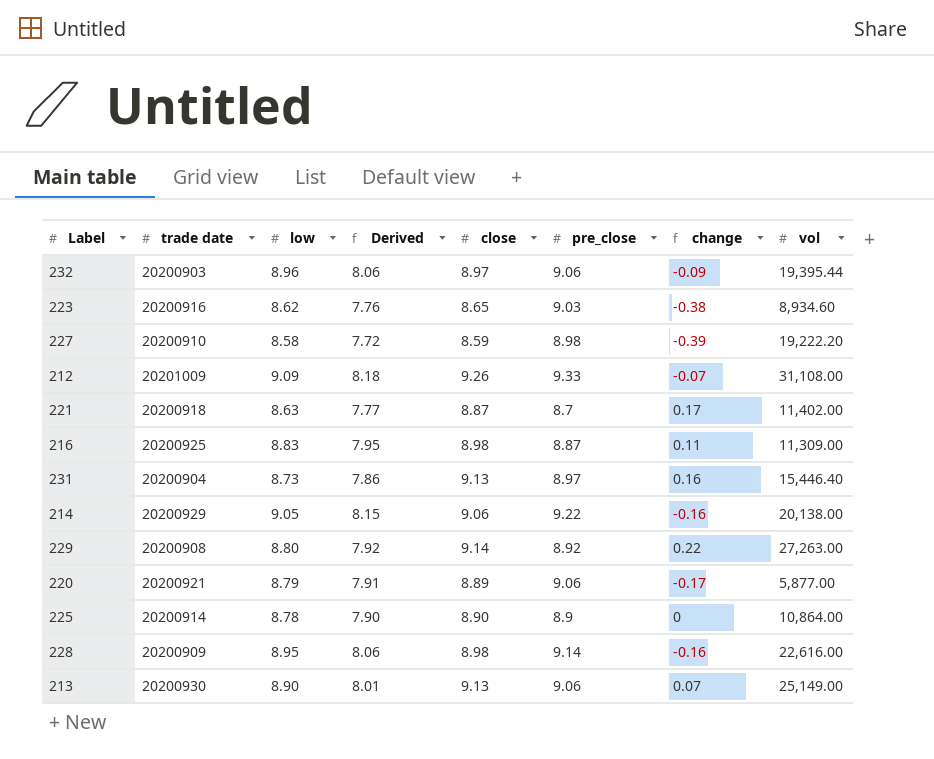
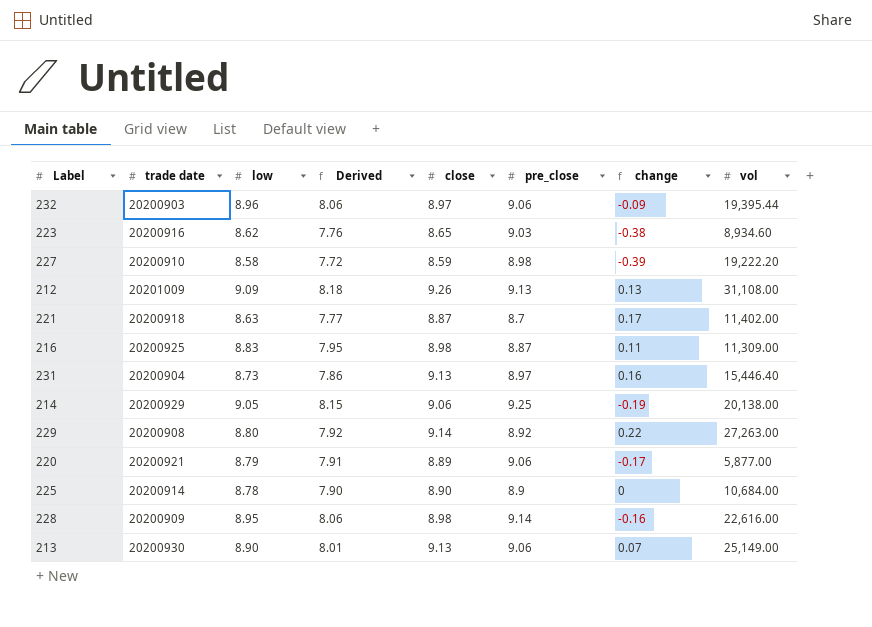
212 | pre_close: 9.33 -> 9.13
212 | change: -0.07 -> 0.13
214 | pre_close: 9.22 -> 9.25
214 | change: -0.16 -> -0.19
225 | vol: 10,864.00 -> 10,684.00

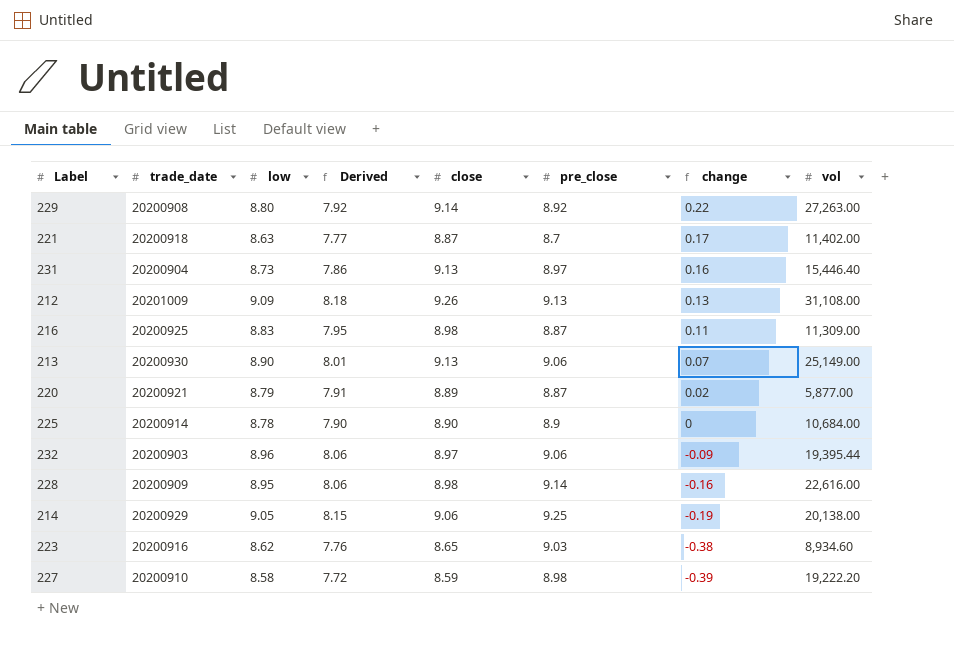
row order: none -> change descending
column name: trade date -> trade_date
220 | pre_close: 9.06 -> 8.87
220 | change: -0.17 -> 0.02

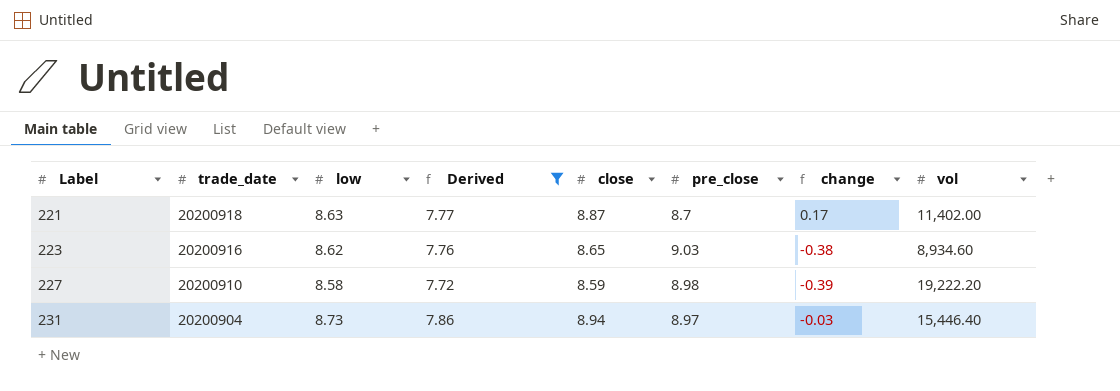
filter: none -> Derived <= 7.86
row order: change descending -> Label ascending
231 | close: 9.13 -> 8.94
231 | change: 0.16 -> -0.03

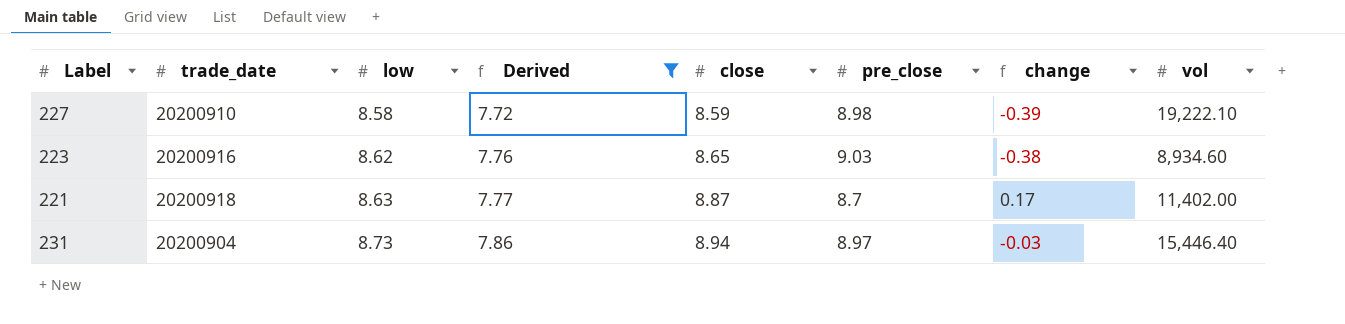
row order: Label ascending -> low ascending
227 | vol: 19,222.20 -> 19,222.10

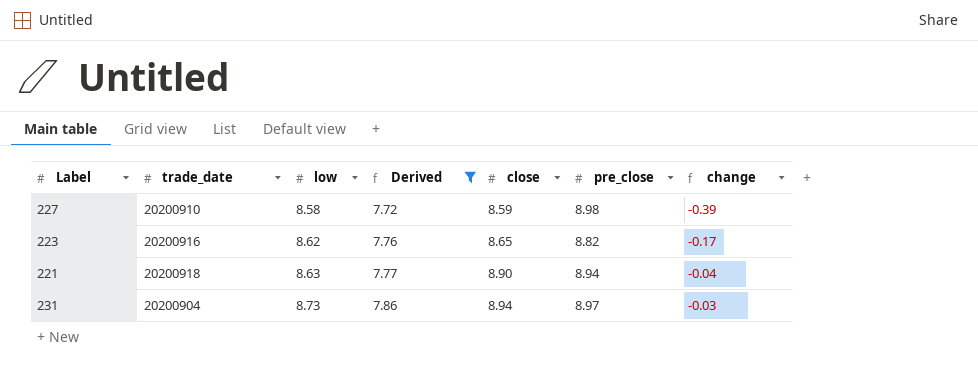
column vol | position: 8 -> none
223 | pre_close: 9.03 -> 8.82
223 | change: -0.38 -> -0.17
221 | close: 8.87 -> 8.90
221 | pre_close: 8.7 -> 8.94
221 | change: 0.17 -> -0.04

